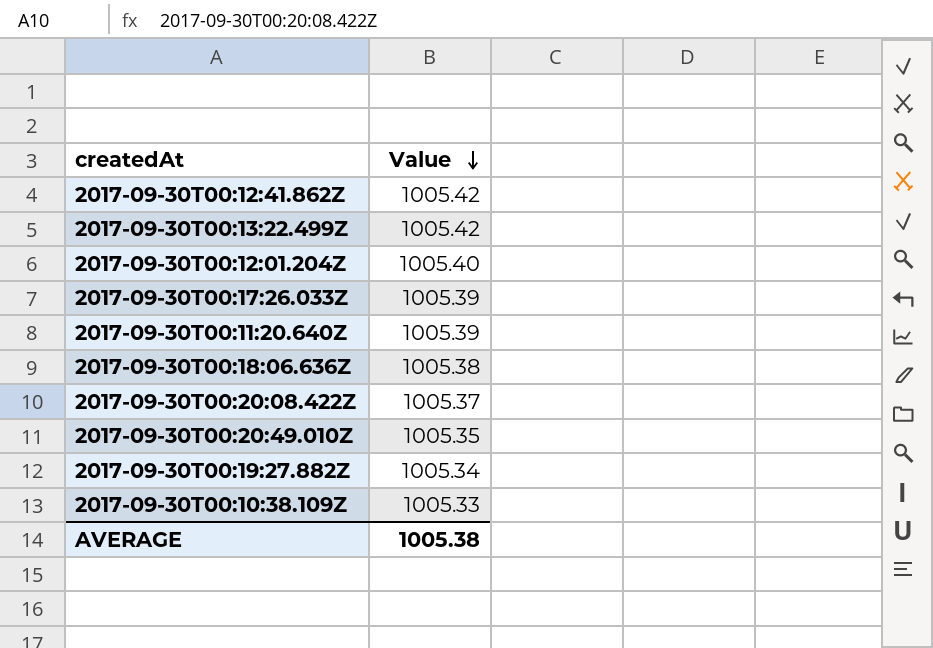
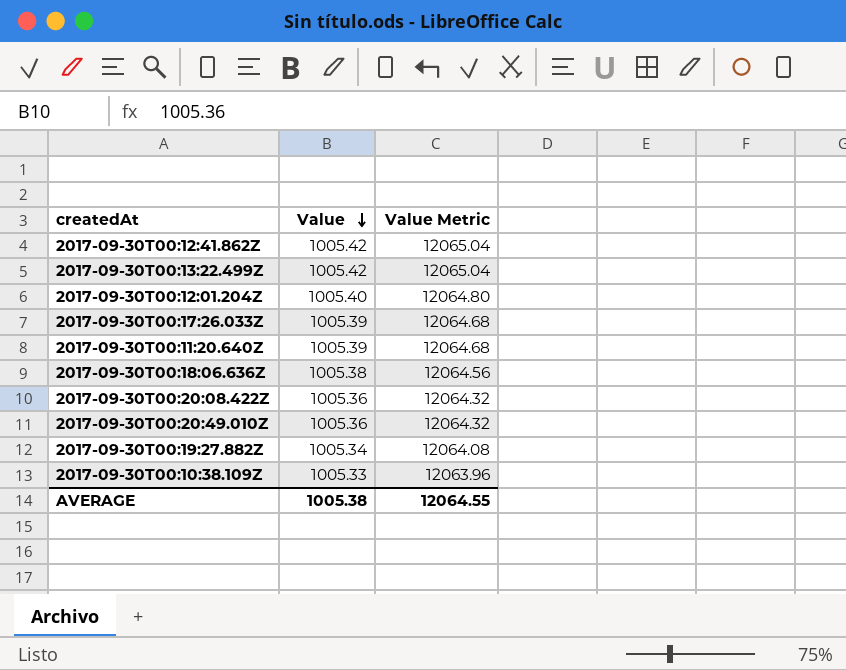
column Value Metric | formula: none -> [Value] * 12
2017-09-30T00:20:08.422Z | Value: 1005.37 -> 1005.36
2017-09-30T00:20:49.010Z | Value: 1005.35 -> 1005.36

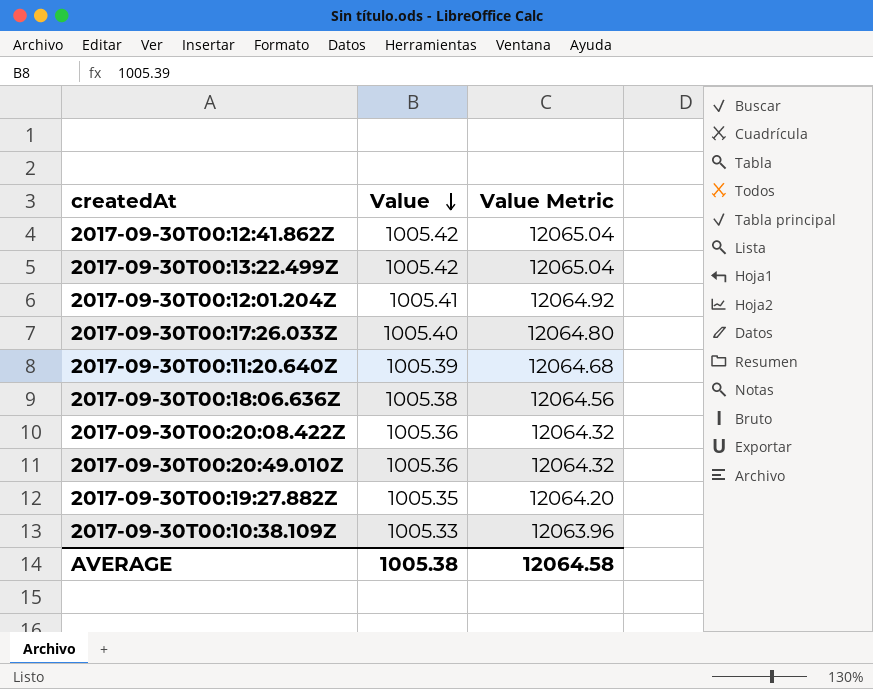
2017-09-30T00:12:01.204Z | Value: 1005.40 -> 1005.41
2017-09-30T00:12:01.204Z | Value Metric: 12064.80 -> 12064.92
2017-09-30T00:17:26.033Z | Value: 1005.39 -> 1005.40
2017-09-30T00:17:26.033Z | Value Metric: 12064.68 -> 12064.80
2017-09-30T00:19:27.882Z | Value: 1005.34 -> 1005.35
2017-09-30T00:19:27.882Z | Value Metric: 12064.08 -> 12064.20
AVERAGE | Value Metric: 12064.55 -> 12064.58

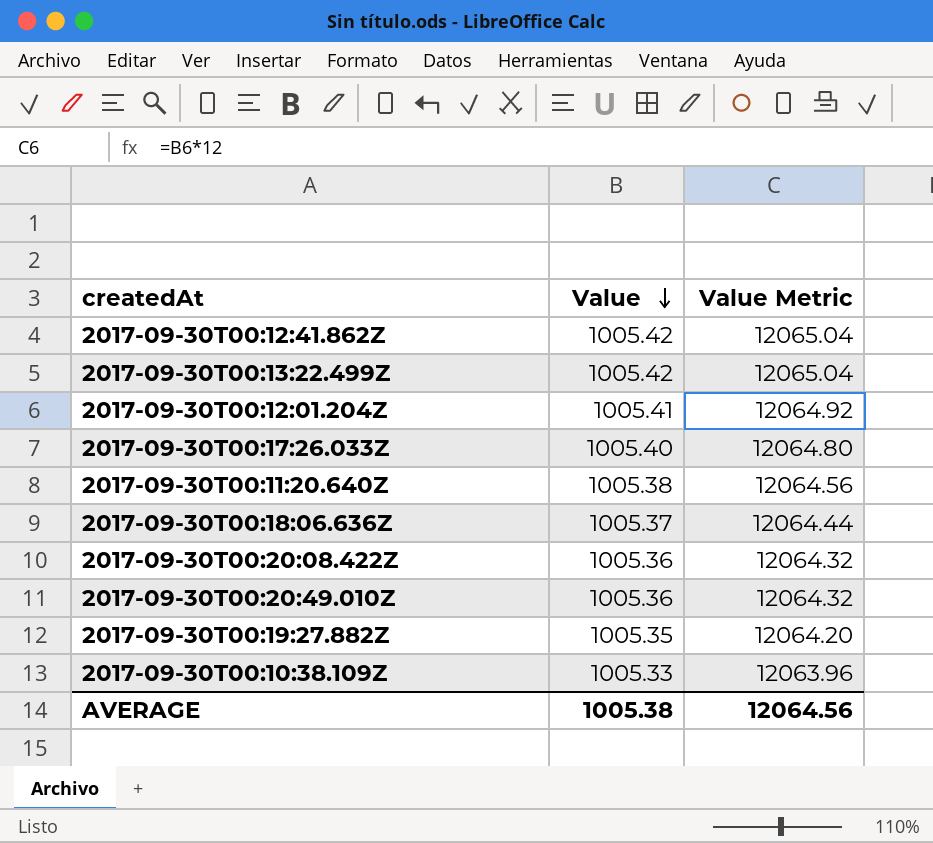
2017-09-30T00:11:20.640Z | Value: 1005.39 -> 1005.38
2017-09-30T00:11:20.640Z | Value Metric: 12064.68 -> 12064.56
2017-09-30T00:18:06.636Z | Value: 1005.38 -> 1005.37
2017-09-30T00:18:06.636Z | Value Metric: 12064.56 -> 12064.44
AVERAGE | Value Metric: 12064.58 -> 12064.56

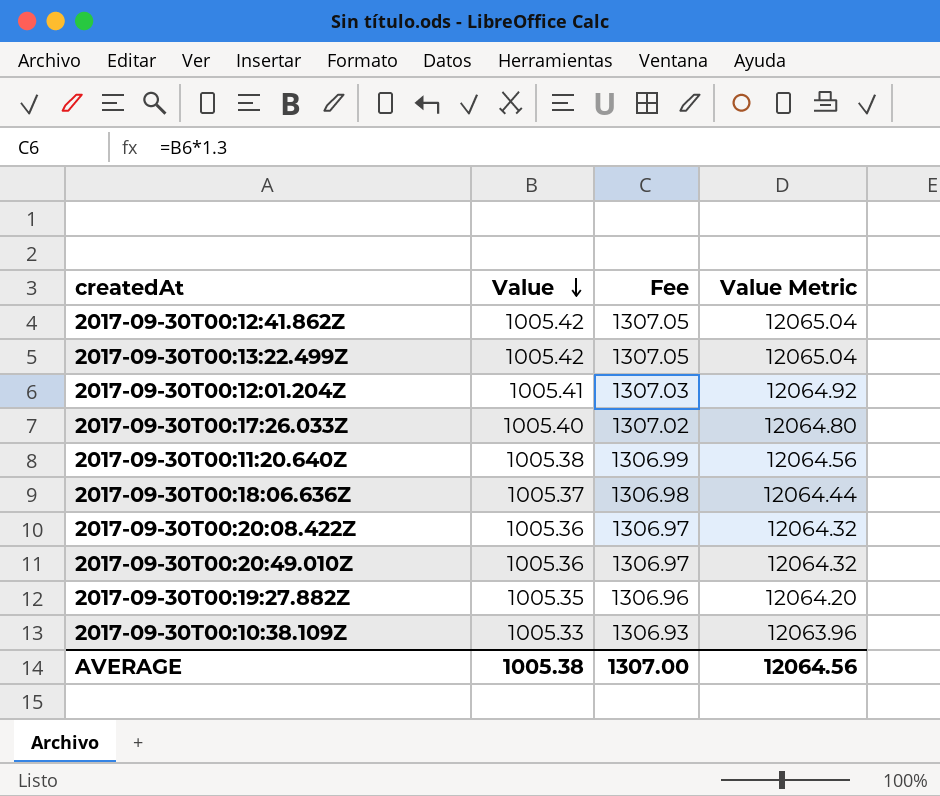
column Fee | formula: none -> [Value] * 1.3

